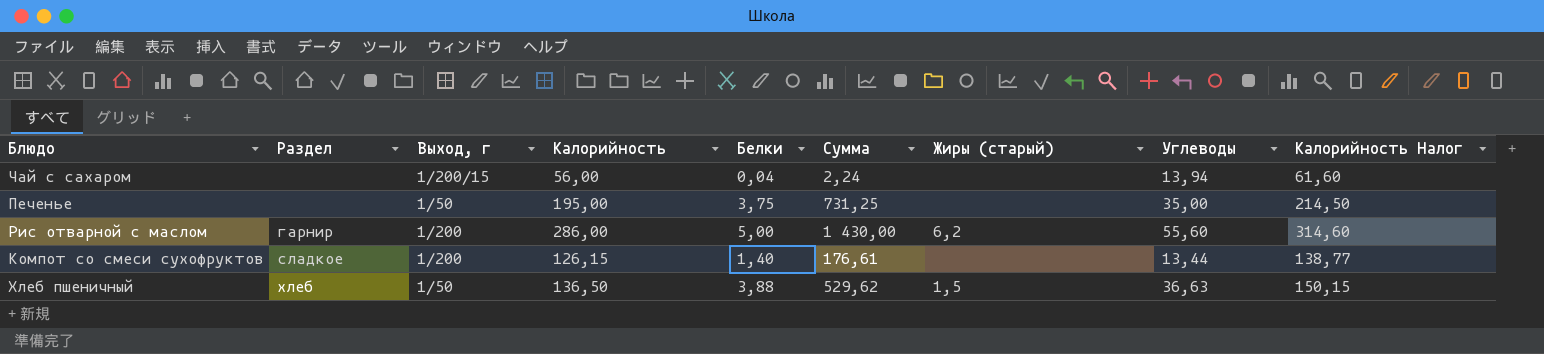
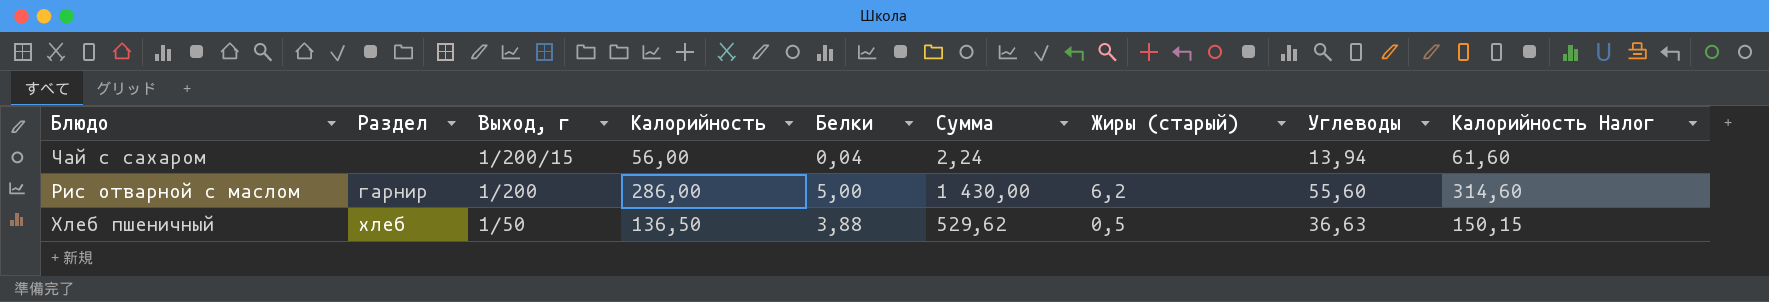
row Печенье: none | 1/50 | 195,00 | 3,75 | 731,25 | none | 35,00 | 214,50 -> none
row Компот со смеси сухофруктов: сладкое | 1/200 | 126,15 | 1,40 | 176,61 | none | 13,44 | 138,77 -> none
Хлеб пшеничный | Жиры (старый): 1,5 -> 0,5

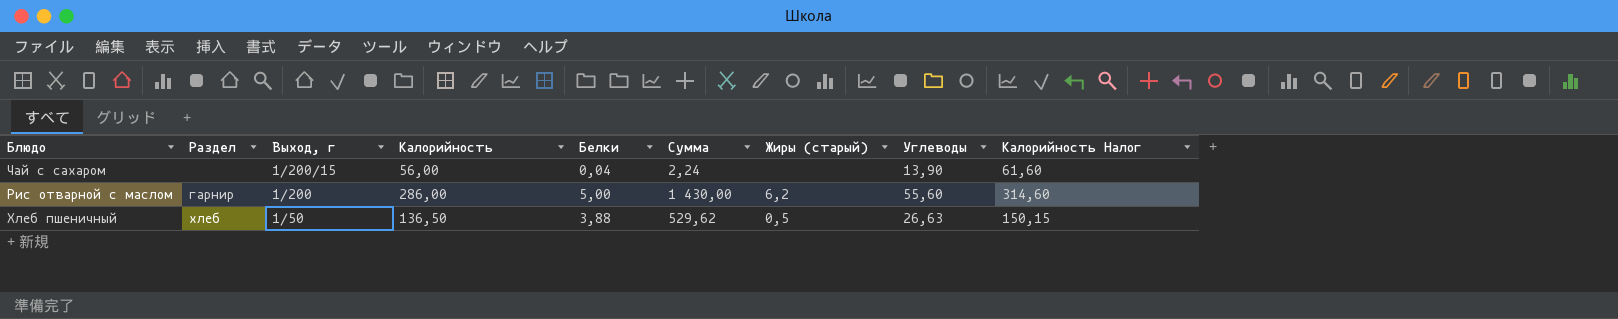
Чай с сахаром | Углеводы: 13,94 -> 13,90
Хлеб пшеничный | Углеводы: 36,63 -> 26,63

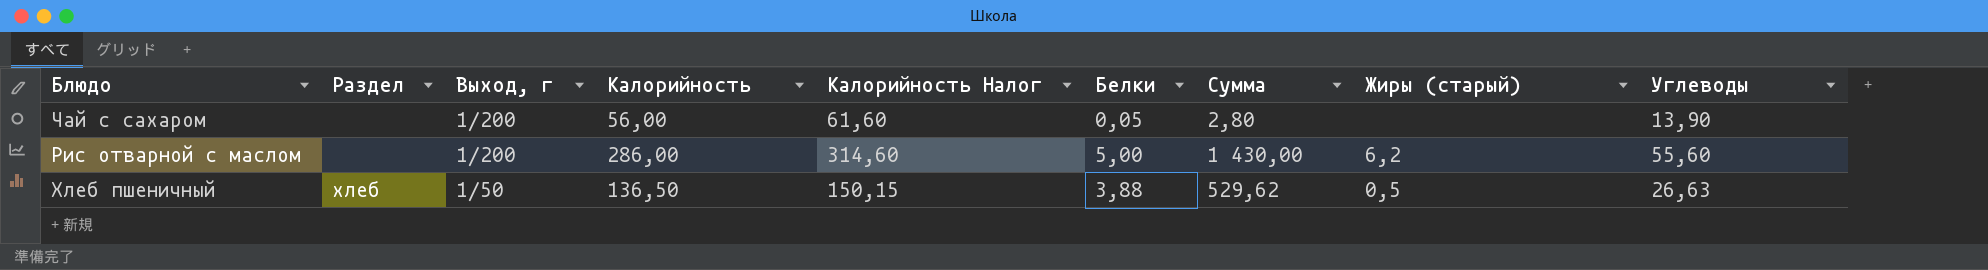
column Калорийность Налог | position: 9 -> 5
Чай с сахаром | Выход, г: 1/200/15 -> 1/200
Чай с сахаром | Белки: 0,04 -> 0,05
Чай с сахаром | Сумма: 2,24 -> 2,80
Рис отварной с маслом | Раздел: гарнир -> none

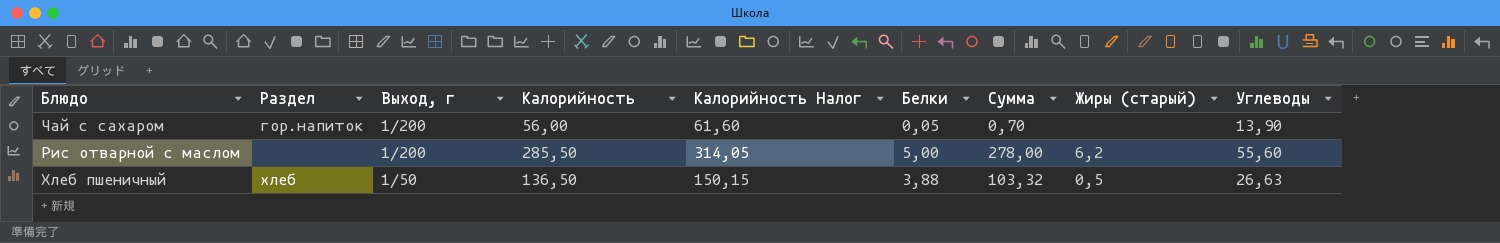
column Сумма | formula: [Калорийность] * [Белки] -> [Белки] * [Углеводы]
Чай с сахаром | Раздел: none -> гор.напиток
Рис отварной с маслом | Калорийность: 286,00 -> 285,50
Рис отварной с маслом | Калорийность Налог: 314,60 -> 314,05

